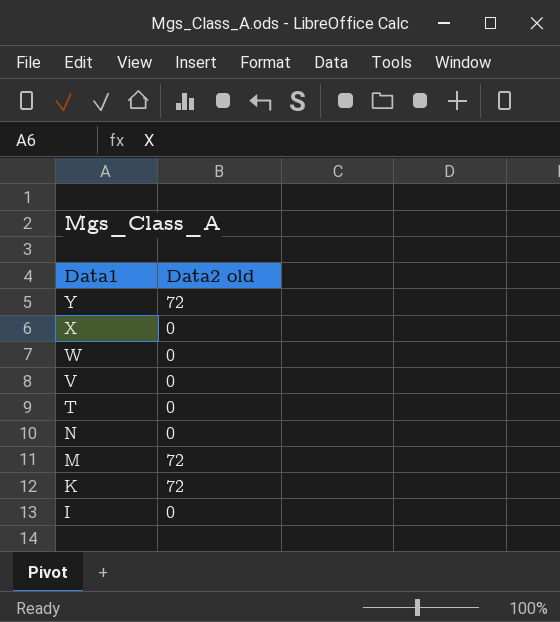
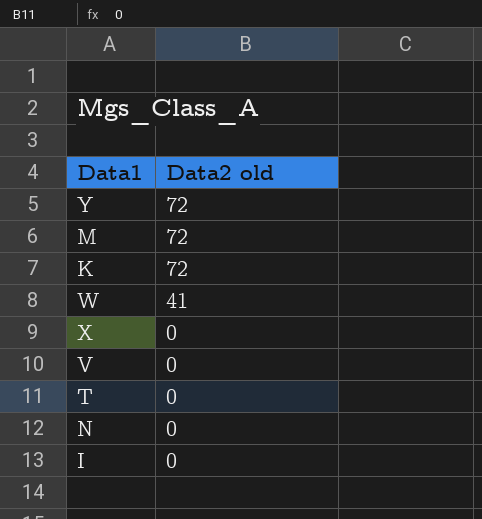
row order: Data1 descending -> Data2 old descending
W | Data2 old: 0 -> 41

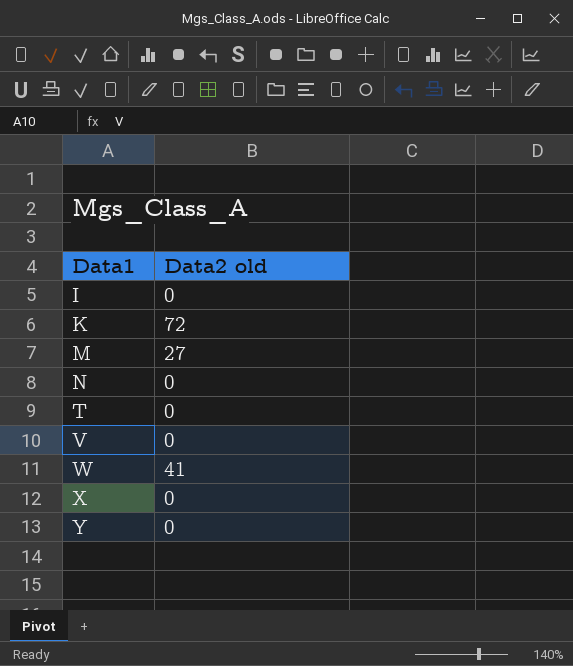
row order: Data2 old descending -> Data1 ascending
M | Data2 old: 72 -> 27
Y | Data2 old: 72 -> 0

